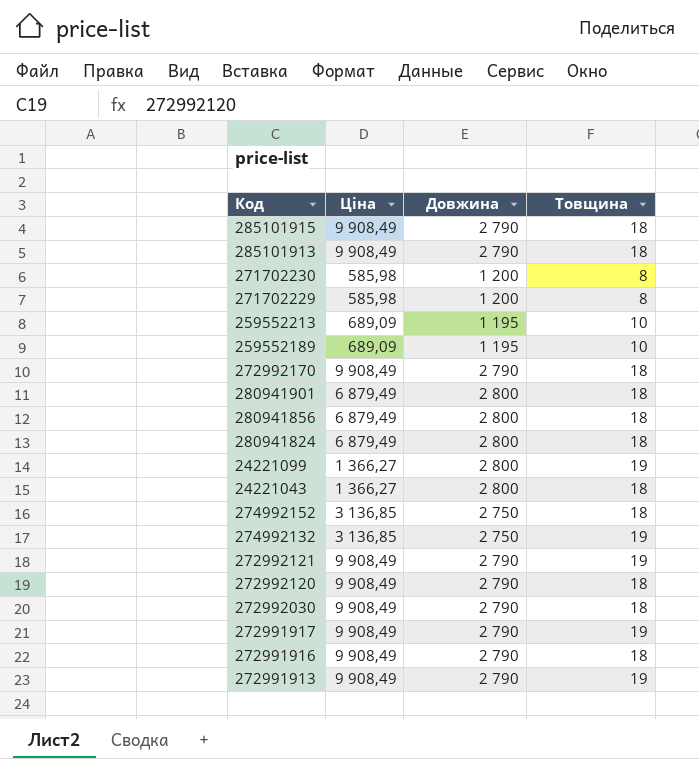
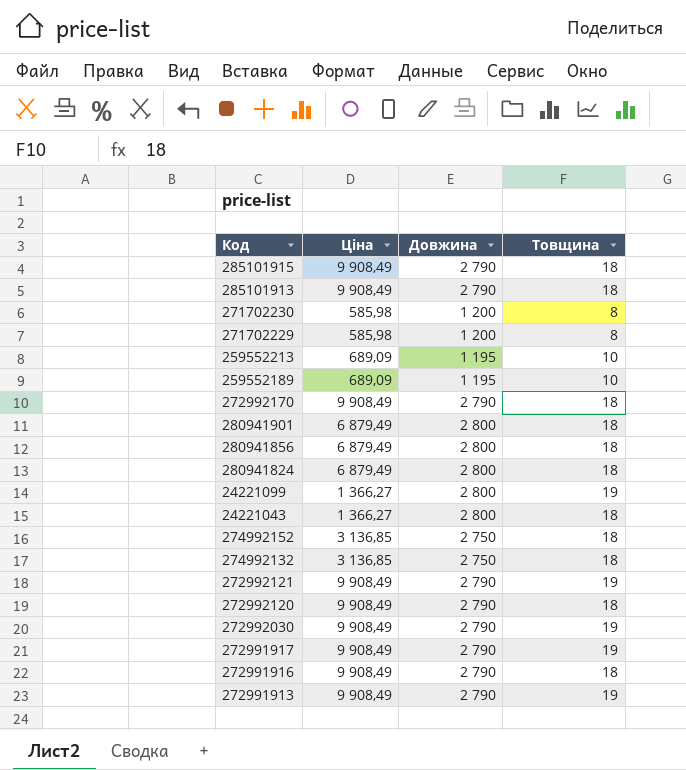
274992132 | Товщина: 19 -> 18
272992030 | Товщина: 18 -> 19

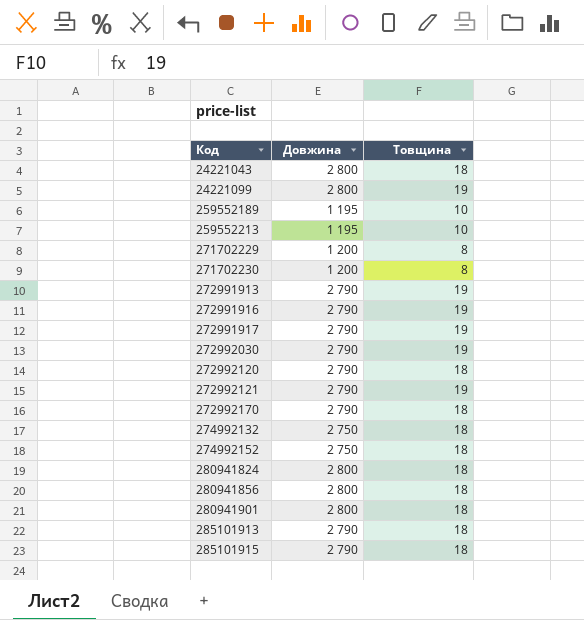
row order: none -> Код ascending
column Ціна | position: 2 -> none
272991916 | Товщина: 18 -> 19

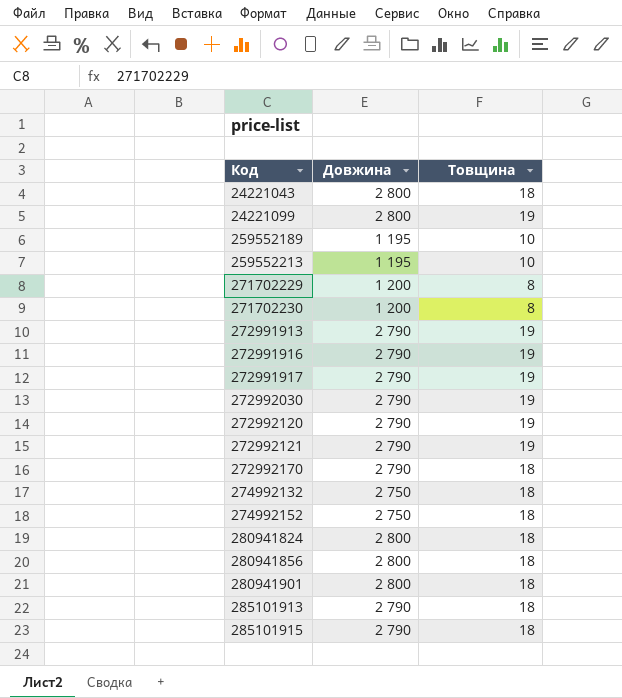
272992120 | Товщина: 18 -> 19

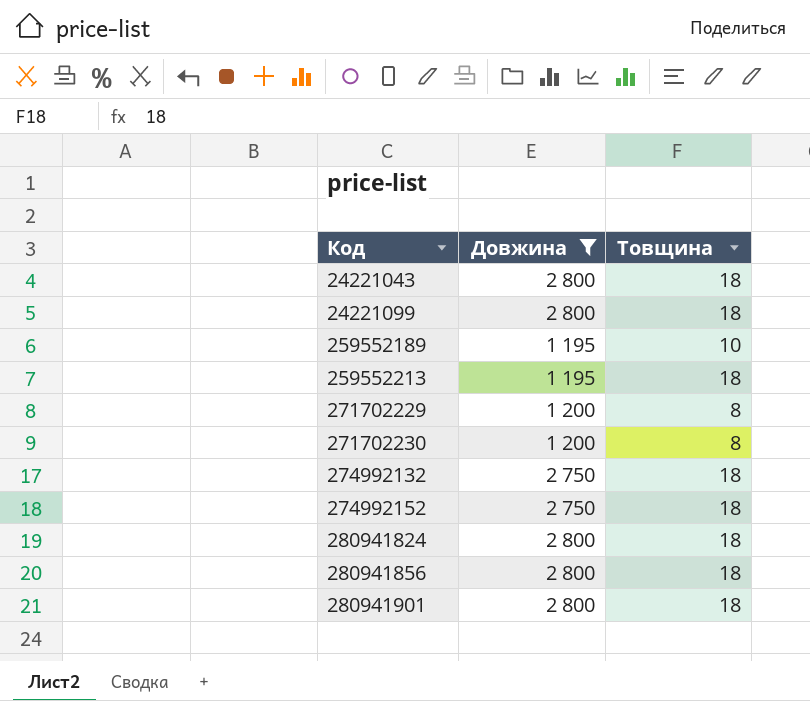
filter: none -> Довжина != 2 790
24221099 | Товщина: 19 -> 18
259552213 | Товщина: 10 -> 18

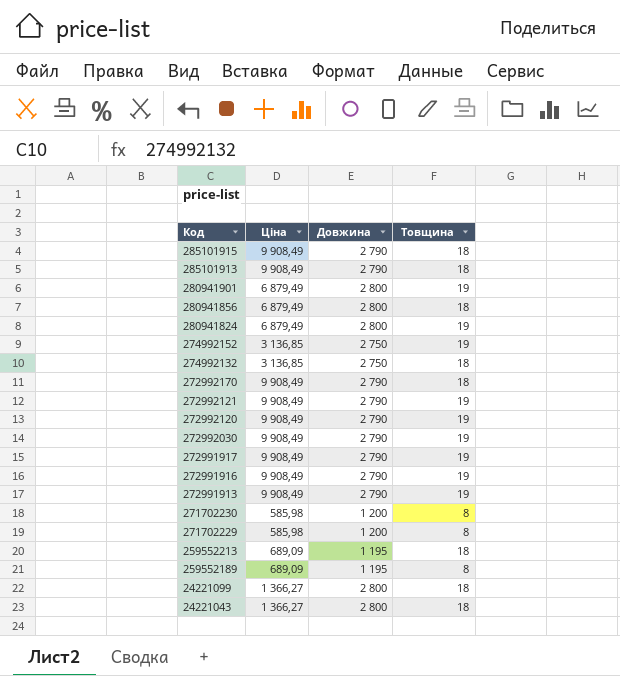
filter: Довжина != 2 790 -> none
row order: Код ascending -> Код descending
column Ціна | position: none -> 2
280941901 | Товщина: 18 -> 19
280941824 | Товщина: 18 -> 19
274992152 | Товщина: 18 -> 19
259552189 | Товщина: 10 -> 8

